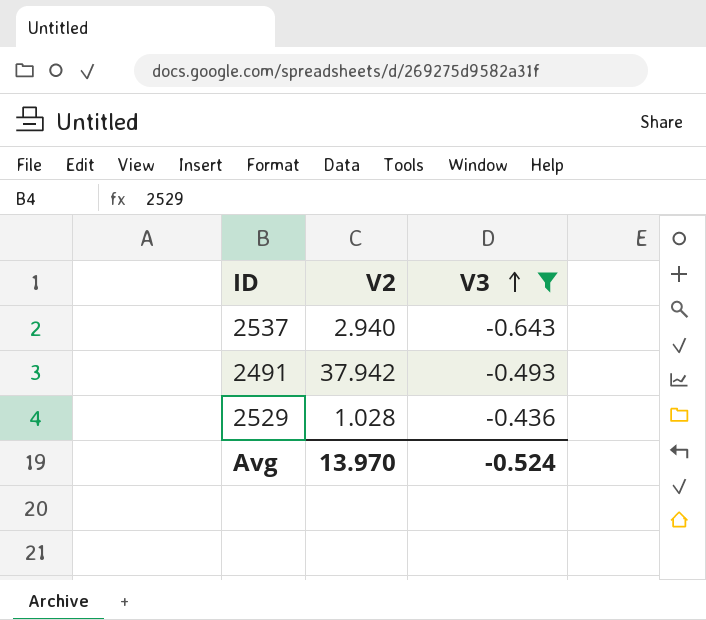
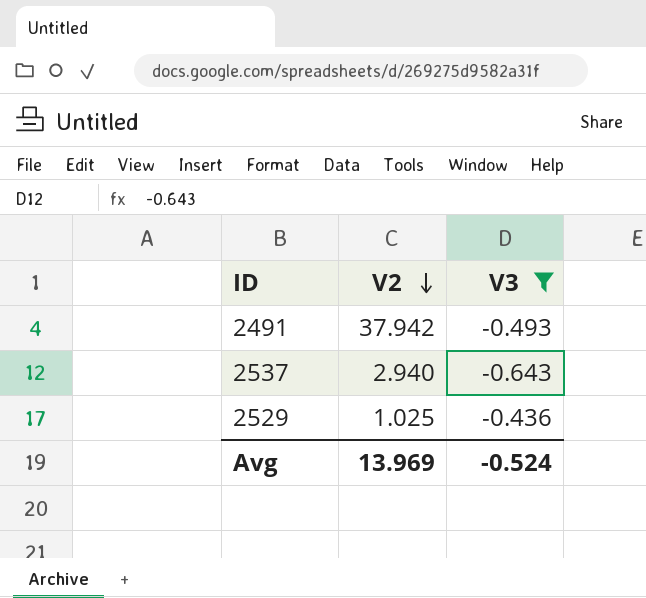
row order: V3 ascending -> V2 descending
2529 | V2: 1.028 -> 1.025
Avg | V2: 13.970 -> 13.969

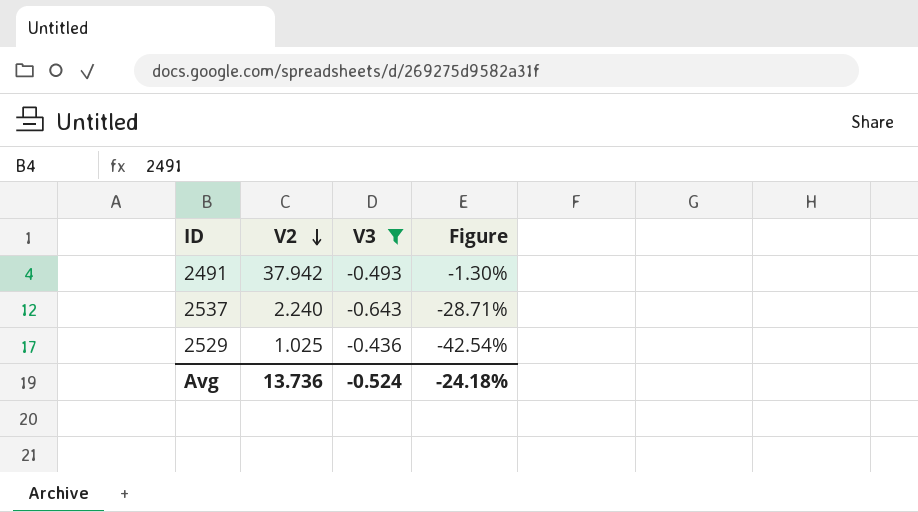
column Figure | formula: none -> [V3] / [V2]
2537 | V2: 2.940 -> 2.240
Avg | V2: 13.969 -> 13.736

